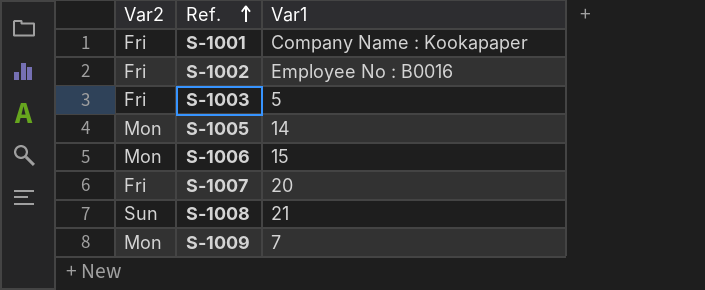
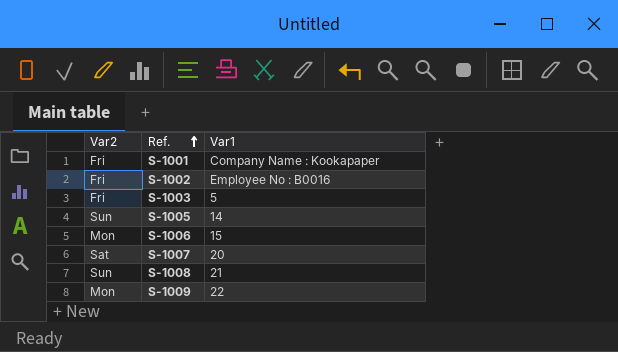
S-1005 | Var2: Mon -> Sun
S-1007 | Var2: Fri -> Sat
S-1009 | Var1: 7 -> 22

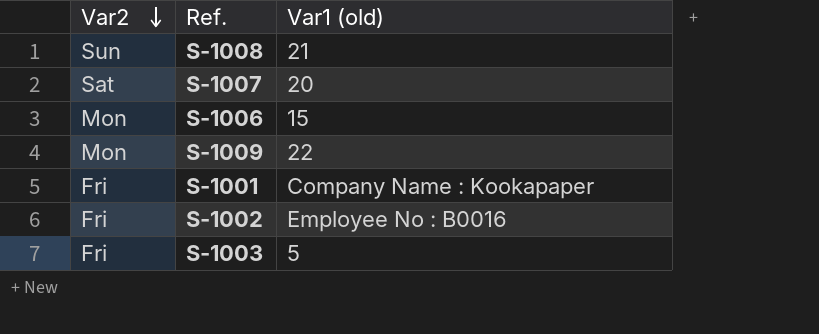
row order: Ref. ascending -> Var2 descending
column name: Var1 -> Var1 (old)
row S-1005: Sun | 14 -> none

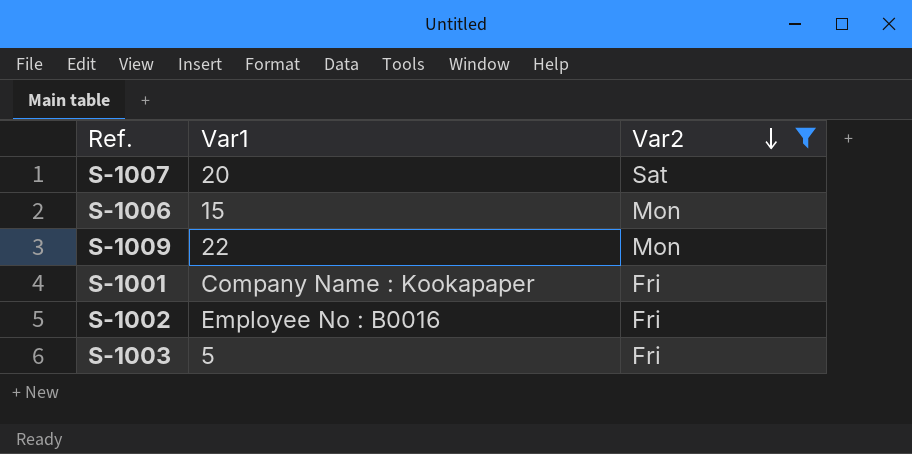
filter: none -> Var2 != Sun
column name: Var1 (old) -> Var1
column Var2 | position: 1 -> 3

